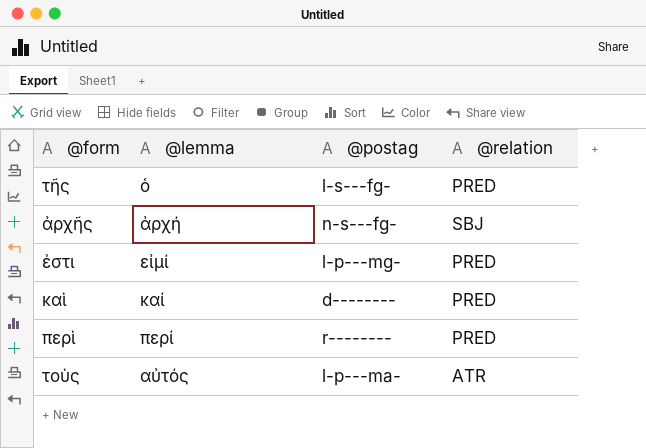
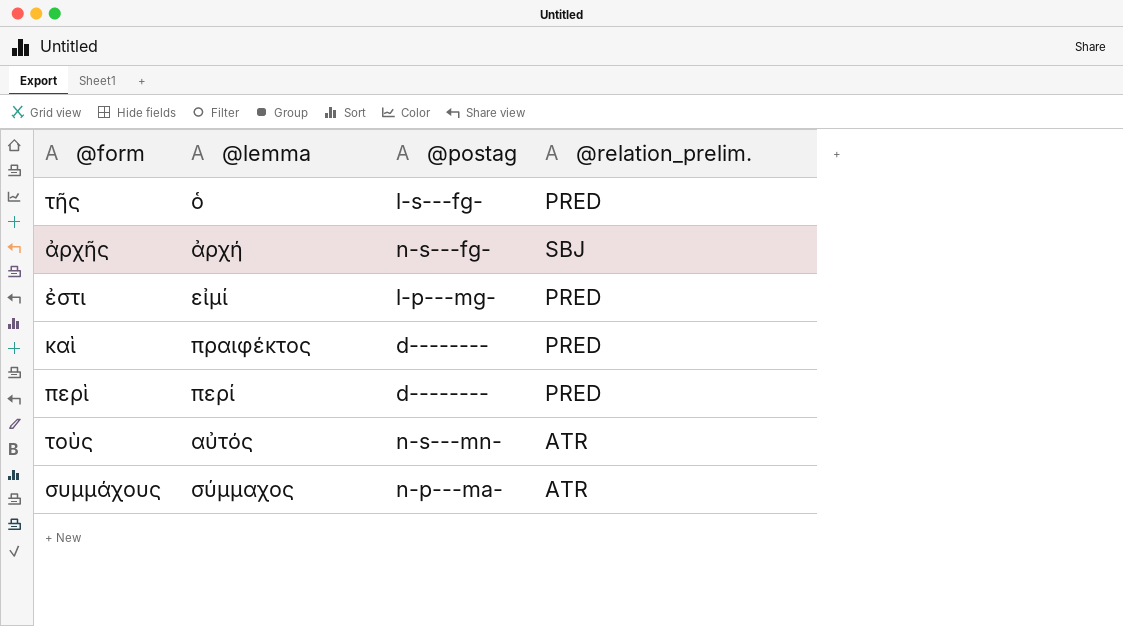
column name: @relation -> @relation_prelim.
καὶ | @lemma: καί -> πραιφέκτος
περὶ | @postag: r-------- -> d--------
τοὺς | @postag: l-p---ma- -> n-s---mn-
row συμμάχους: none -> σύμμαχος | n-p---ma- | ATR

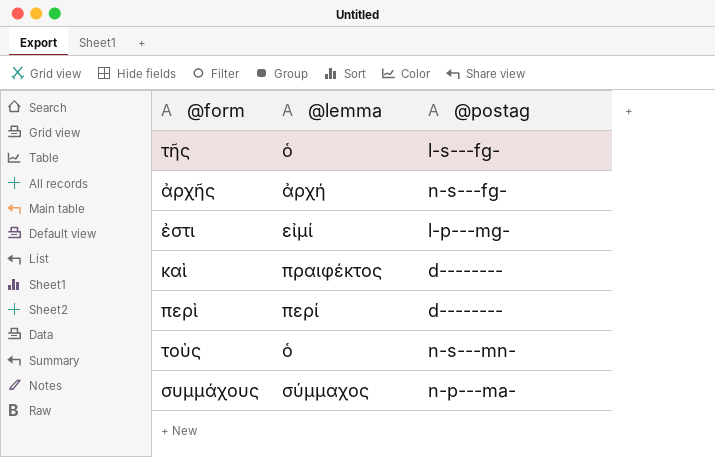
column @relation_prelim. | position: 4 -> none
τοὺς | @lemma: αὐτός -> ὁ

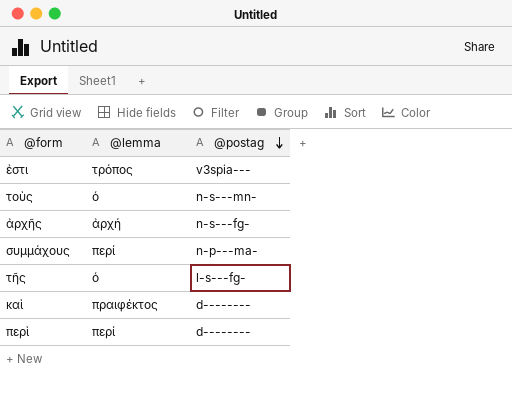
row order: none -> @postag descending
ἐστι | @lemma: εἰμί -> τρόπος
ἐστι | @postag: l-p---mg- -> v3spia---
συμμάχους | @lemma: σύμμαχος -> περί

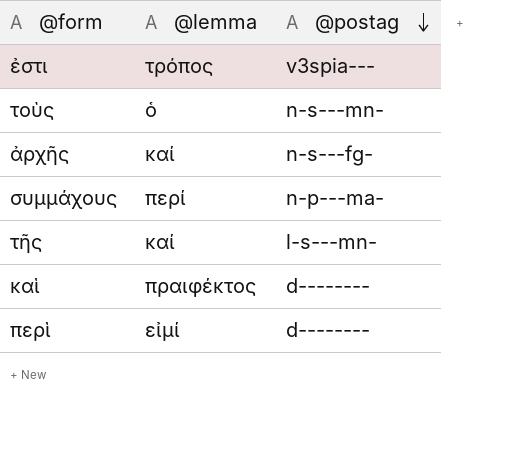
ἀρχῆς | @lemma: ἀρχή -> καί
τῆς | @lemma: ὁ -> καί
τῆς | @postag: l-s---fg- -> l-s---mn-
περὶ | @lemma: περί -> εἰμί

